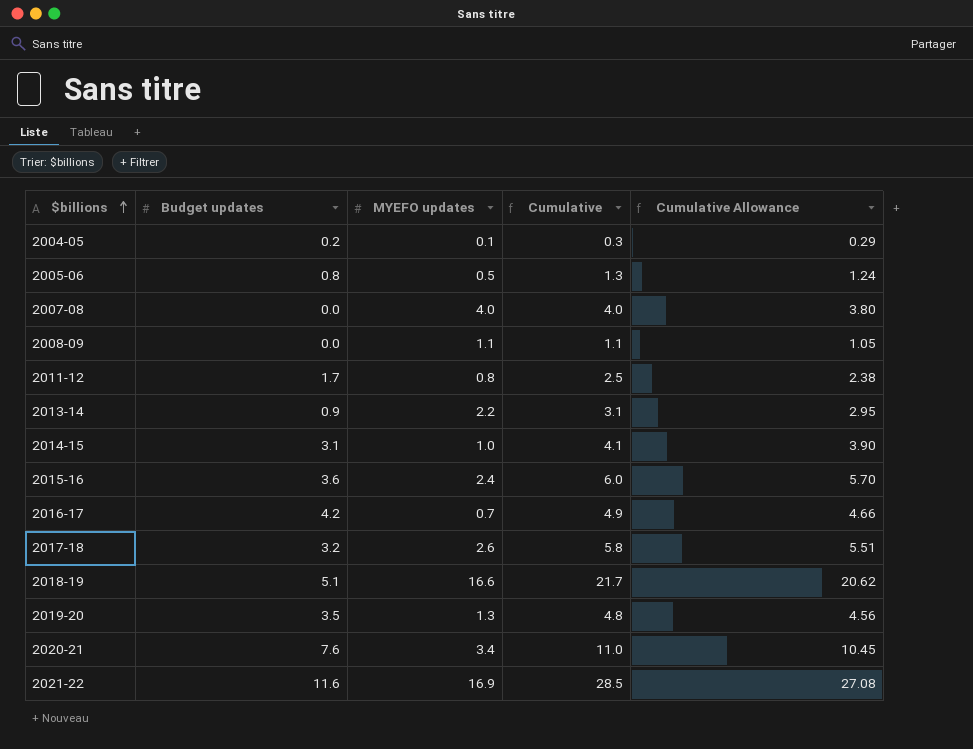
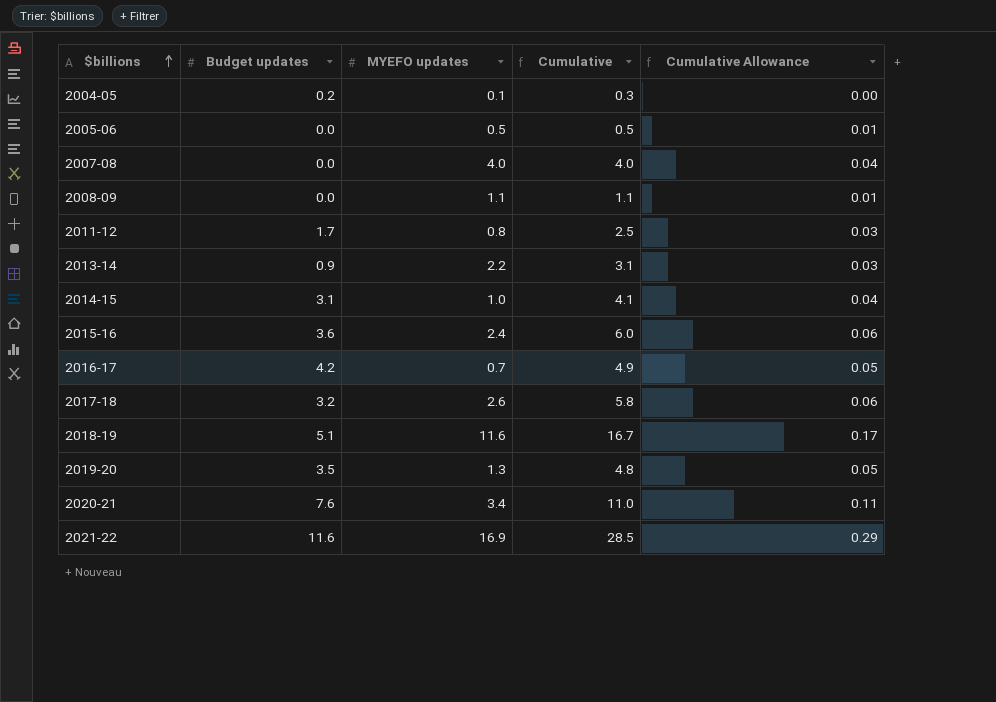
column Cumulative Allowance | formula: [Cumulative] * 0.95 -> [Cumulative] * 0.01
2005-06 | Budget updates: 0.8 -> 0.0
2005-06 | Cumulative: 1.3 -> 0.5
2018-19 | MYEFO updates: 16.6 -> 11.6
2018-19 | Cumulative: 21.7 -> 16.7

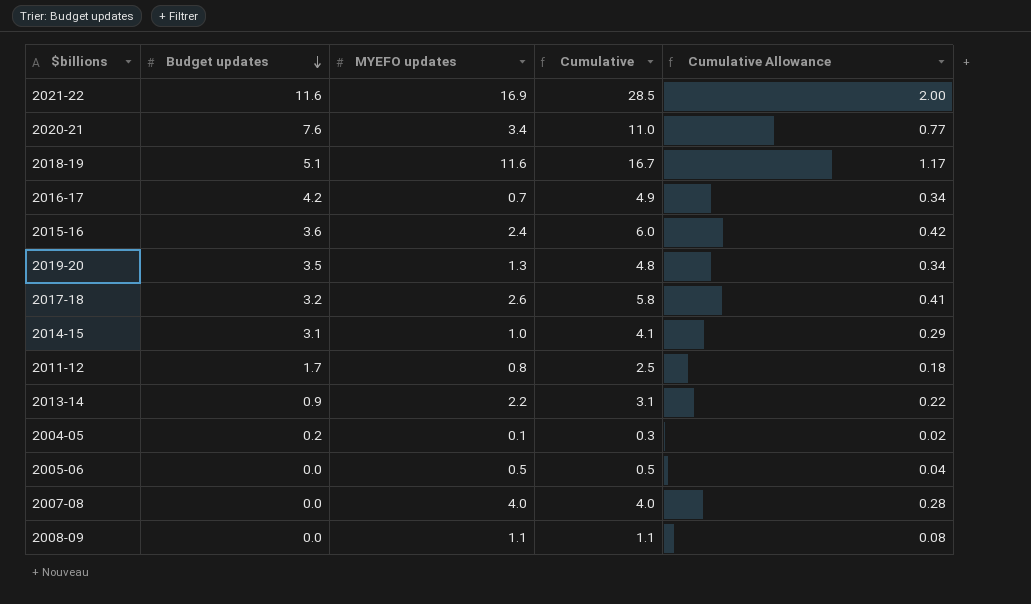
row order: $billions ascending -> Budget updates descending
column Cumulative Allowance | formula: [Cumulative] * 0.01 -> [Cumulative] * 0.07

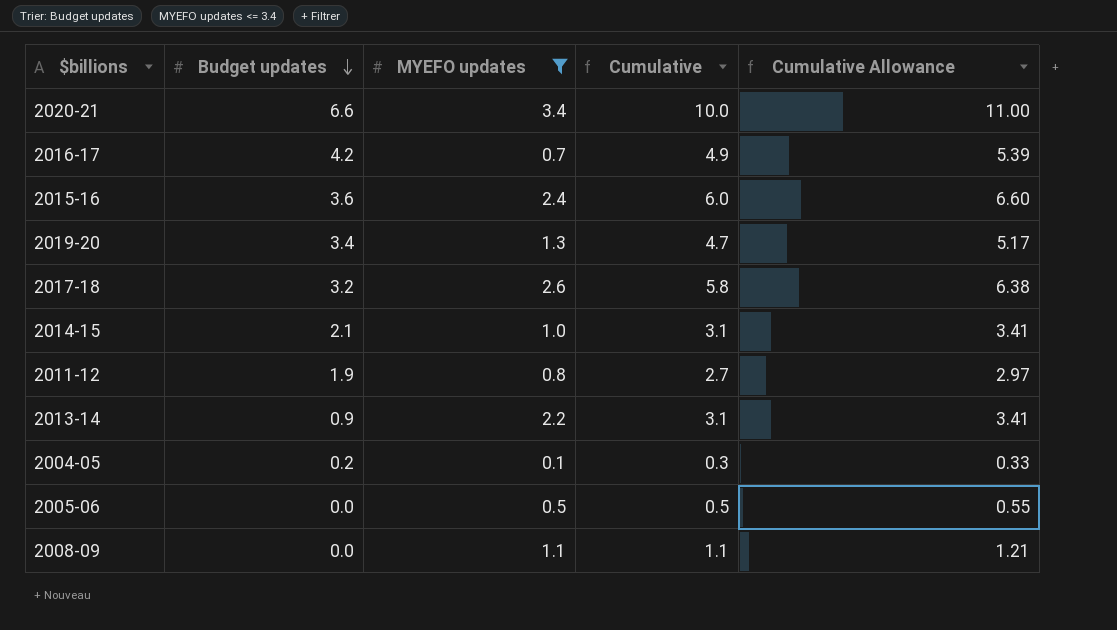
filter: none -> MYEFO updates <= 3.4
column Cumulative Allowance | formula: [Cumulative] * 0.07 -> [Cumulative] * 1.1
2020-21 | Budget updates: 7.6 -> 6.6
2020-21 | Cumulative: 11.0 -> 10.0
2019-20 | Budget updates: 3.5 -> 3.4
2019-20 | Cumulative: 4.8 -> 4.7
2014-15 | Budget updates: 3.1 -> 2.1
2014-15 | Cumulative: 4.1 -> 3.1
2011-12 | Budget updates: 1.7 -> 1.9
2011-12 | Cumulative: 2.5 -> 2.7

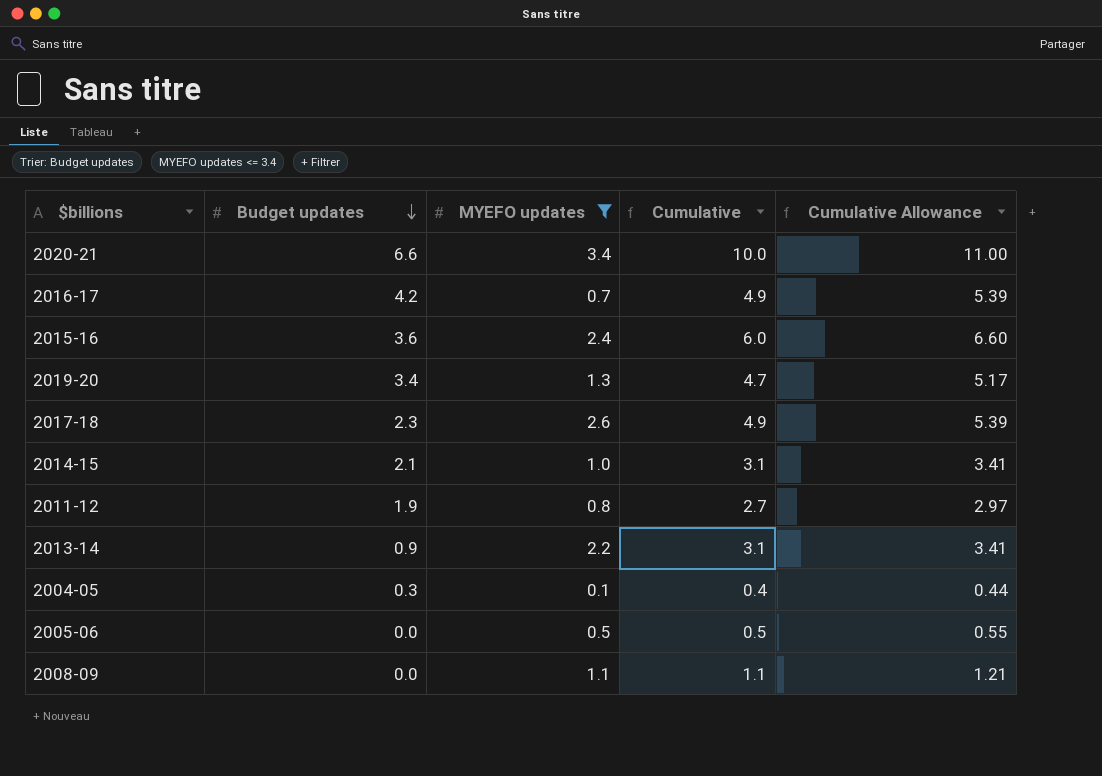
2017-18 | Budget updates: 3.2 -> 2.3
2017-18 | Cumulative: 5.8 -> 4.9
2017-18 | Cumulative Allowance: 6.38 -> 5.39
2004-05 | Budget updates: 0.2 -> 0.3
2004-05 | Cumulative: 0.3 -> 0.4
2004-05 | Cumulative Allowance: 0.33 -> 0.44

